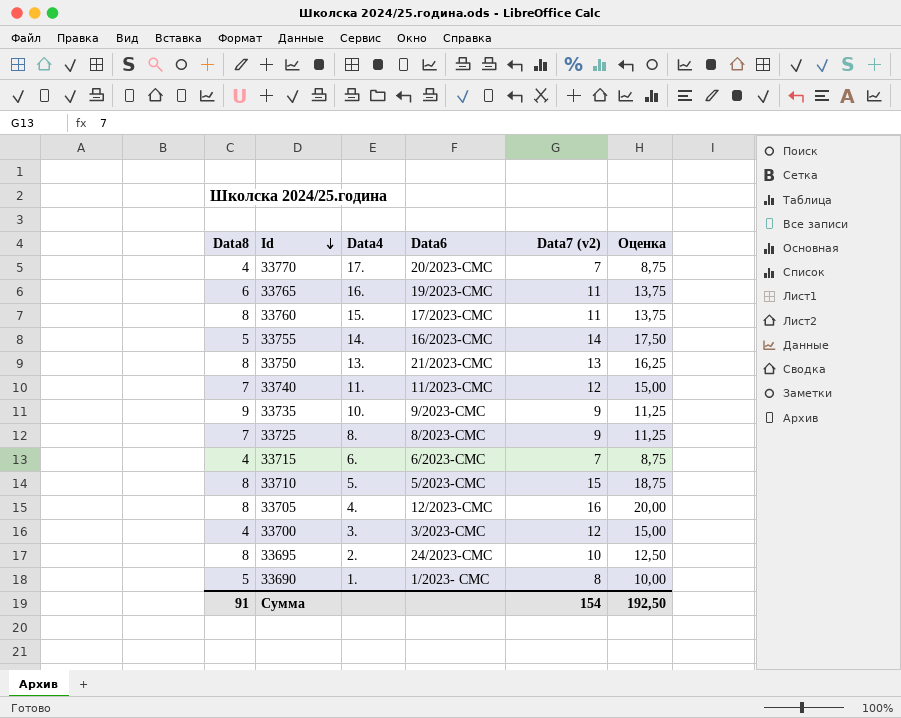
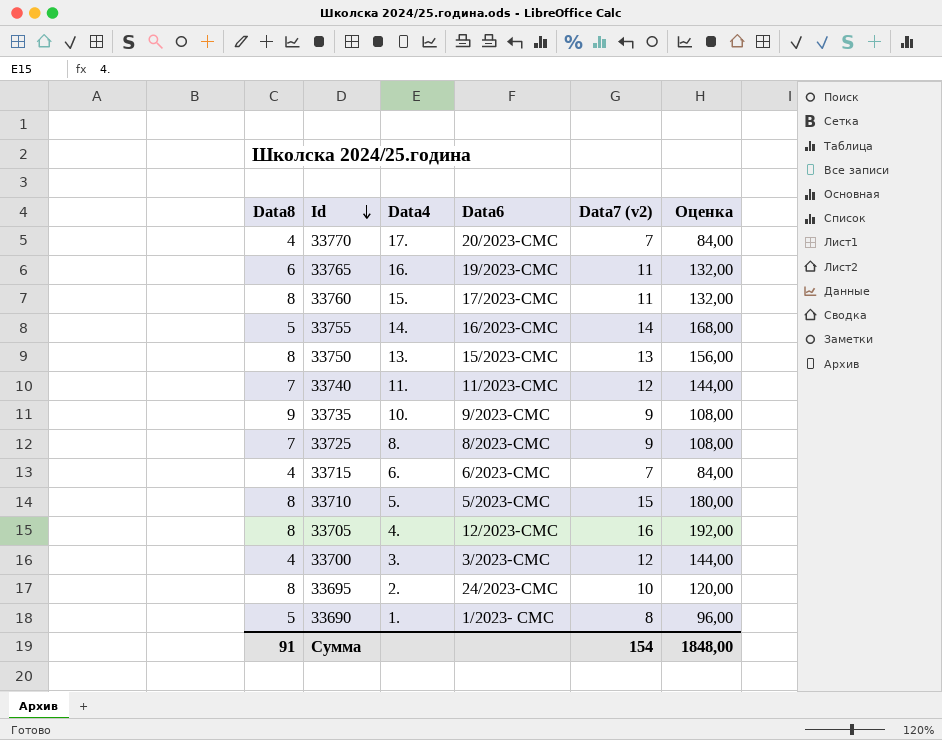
column Оценка | formula: [Data7 (v2)] * 1,25 -> [Data7 (v2)] * 12
33750 | Data6: 21/2023-СМС -> 15/2023-СМС
Сумма | Оценка: 192,50 -> 1848,00

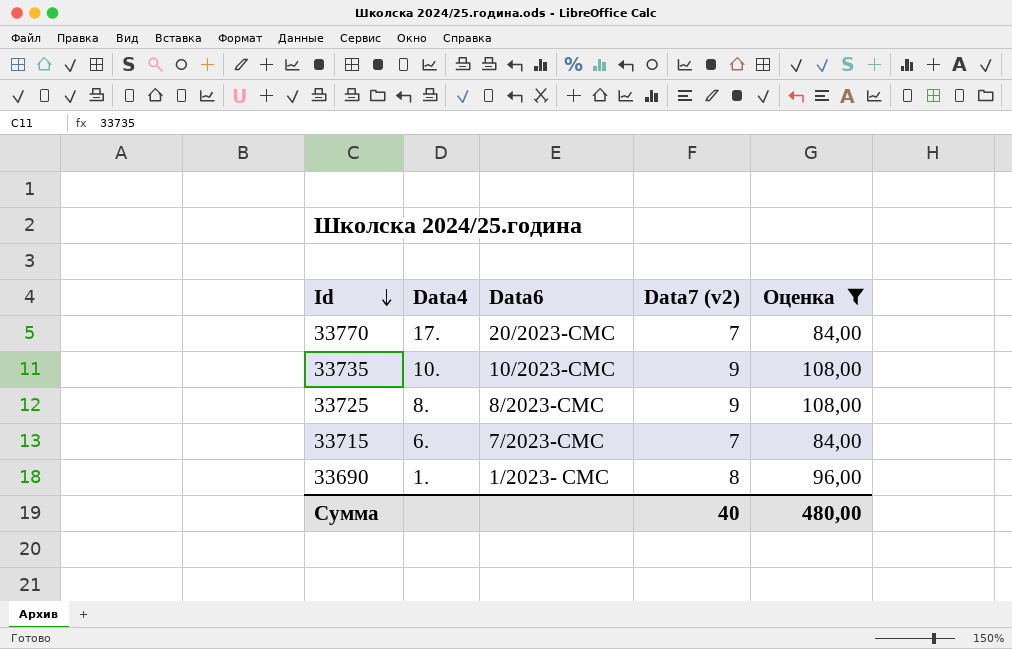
filter: none -> Оценка <= 108,00
column Data8 | position: 1 -> none
33735 | Data6: 9/2023-СМС -> 10/2023-СМС
33715 | Data6: 6/2023-СМС -> 7/2023-СМС
Сумма | Data7 (v2): 154 -> 40
Сумма | Оценка: 1848,00 -> 480,00

